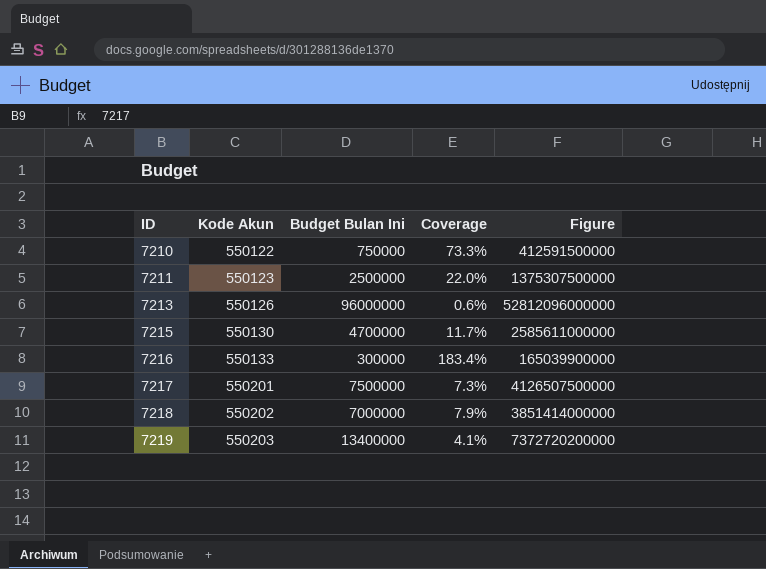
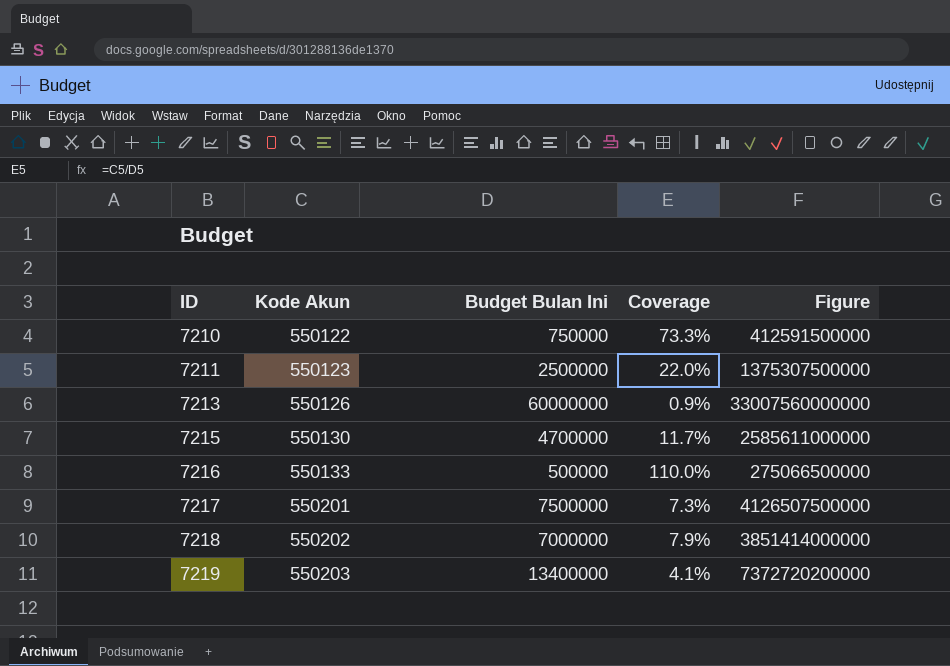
7213 | Budget Bulan Ini: 96000000 -> 60000000
7213 | Coverage: 0.6% -> 0.9%
7213 | Figure: 52812096000000 -> 33007560000000
7216 | Budget Bulan Ini: 300000 -> 500000
7216 | Coverage: 183.4% -> 110.0%
7216 | Figure: 165039900000 -> 275066500000

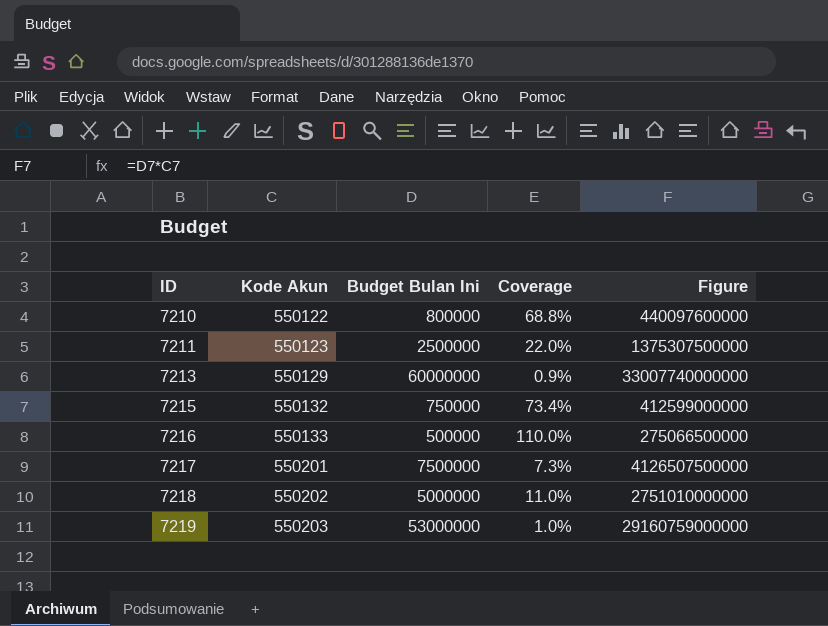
7210 | Budget Bulan Ini: 750000 -> 800000
7210 | Coverage: 73.3% -> 68.8%
7210 | Figure: 412591500000 -> 440097600000
7213 | Kode Akun: 550126 -> 550129
7213 | Figure: 33007560000000 -> 33007740000000
7215 | Kode Akun: 550130 -> 550132
7215 | Budget Bulan Ini: 4700000 -> 750000
7215 | Coverage: 11.7% -> 73.4%
7215 | Figure: 2585611000000 -> 412599000000
7218 | Budget Bulan Ini: 7000000 -> 5000000
7218 | Coverage: 7.9% -> 11.0%
7218 | Figure: 3851414000000 -> 2751010000000
7219 | Budget Bulan Ini: 13400000 -> 53000000
7219 | Coverage: 4.1% -> 1.0%
7219 | Figure: 7372720200000 -> 29160759000000

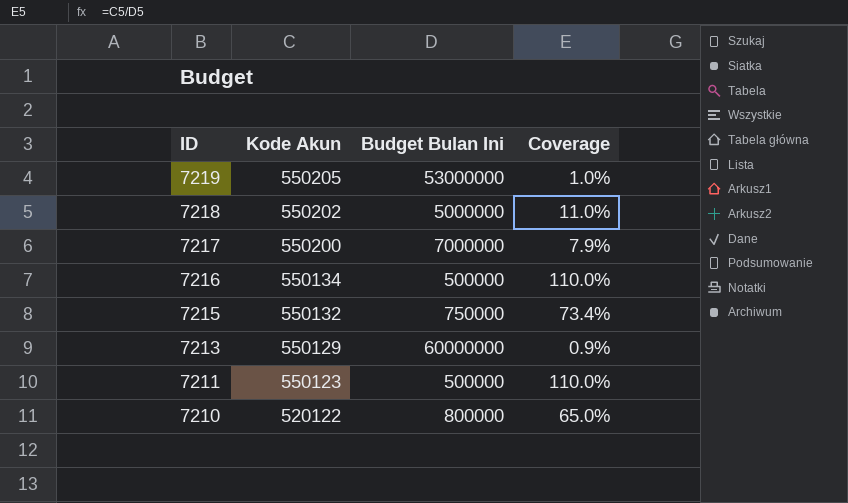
row order: ID ascending -> ID descending
column Figure | formula: [Kode Akun] * [Budget Bulan Ini] -> none
7219 | Kode Akun: 550203 -> 550205
7217 | Kode Akun: 550201 -> 550200
7217 | Budget Bulan Ini: 7500000 -> 7000000
7217 | Coverage: 7.3% -> 7.9%
7216 | Kode Akun: 550133 -> 550134
7211 | Budget Bulan Ini: 2500000 -> 500000
7211 | Coverage: 22.0% -> 110.0%
7210 | Kode Akun: 550122 -> 520122
7210 | Coverage: 68.8% -> 65.0%

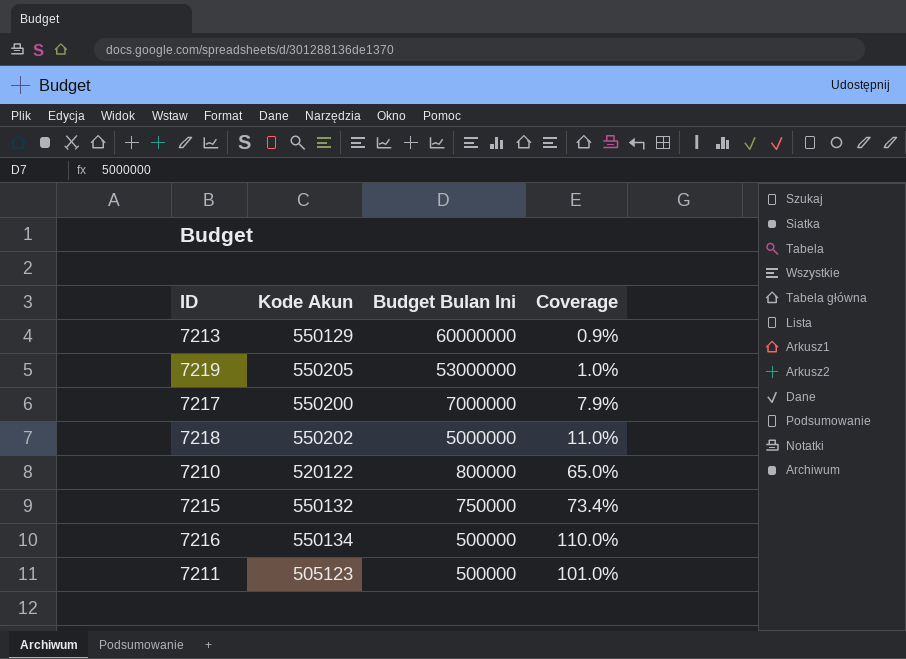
row order: ID descending -> Budget Bulan Ini descending
7211 | Kode Akun: 550123 -> 505123
7211 | Coverage: 110.0% -> 101.0%

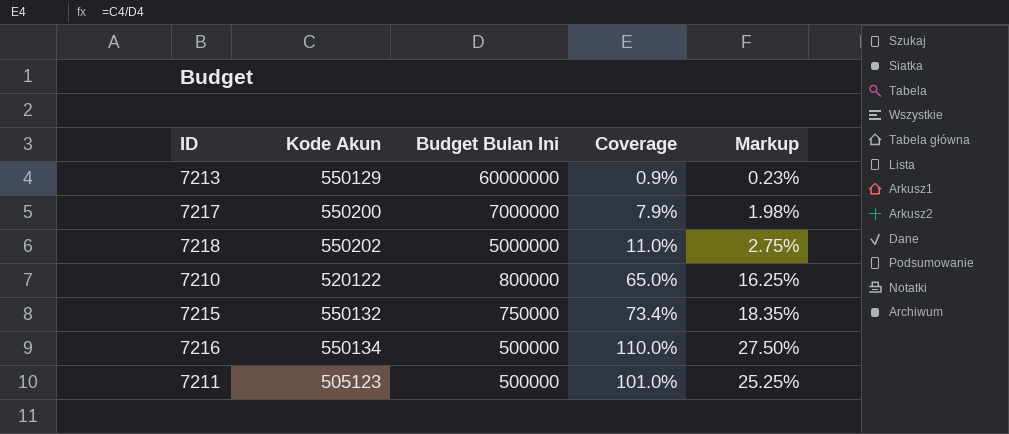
column Markup | formula: none -> [Coverage] * 0.25
row 7219: 550205 | 53000000 | 1.0% -> none

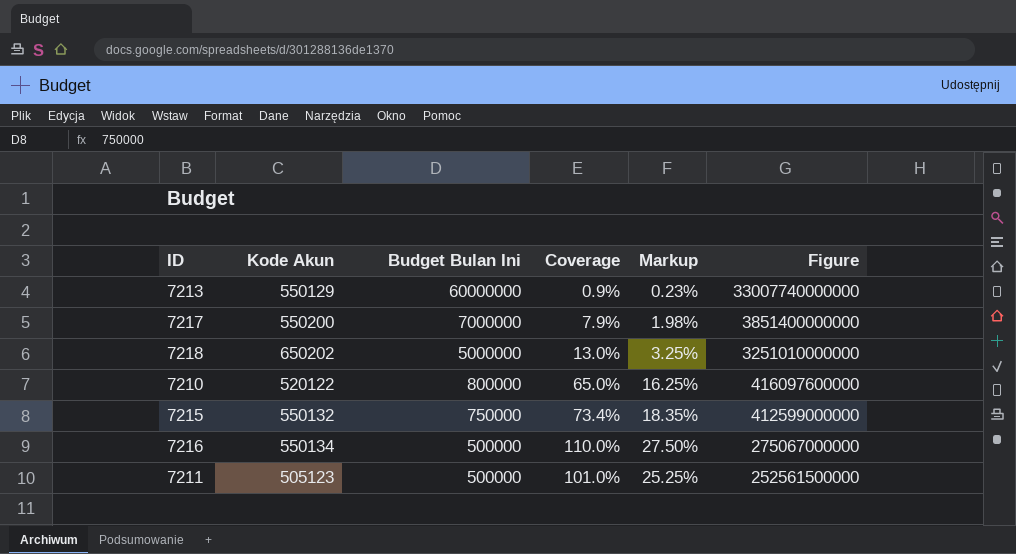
column Figure | formula: none -> [Kode Akun] * [Budget Bulan Ini]
7218 | Kode Akun: 550202 -> 650202
7218 | Coverage: 11.0% -> 13.0%
7218 | Markup: 2.75% -> 3.25%

